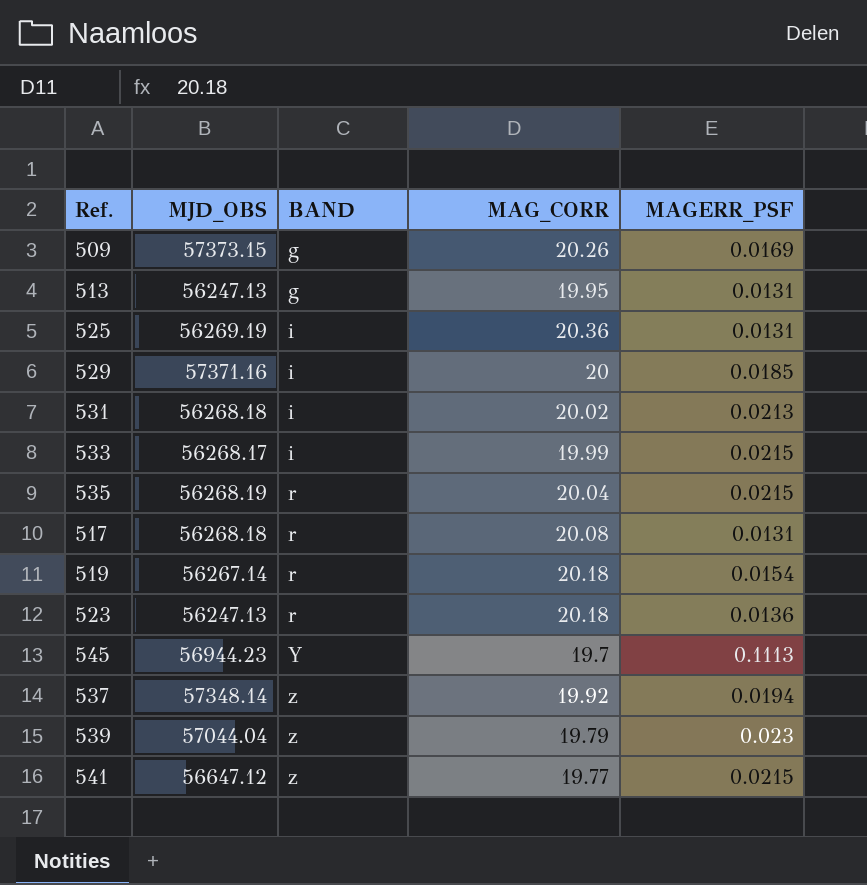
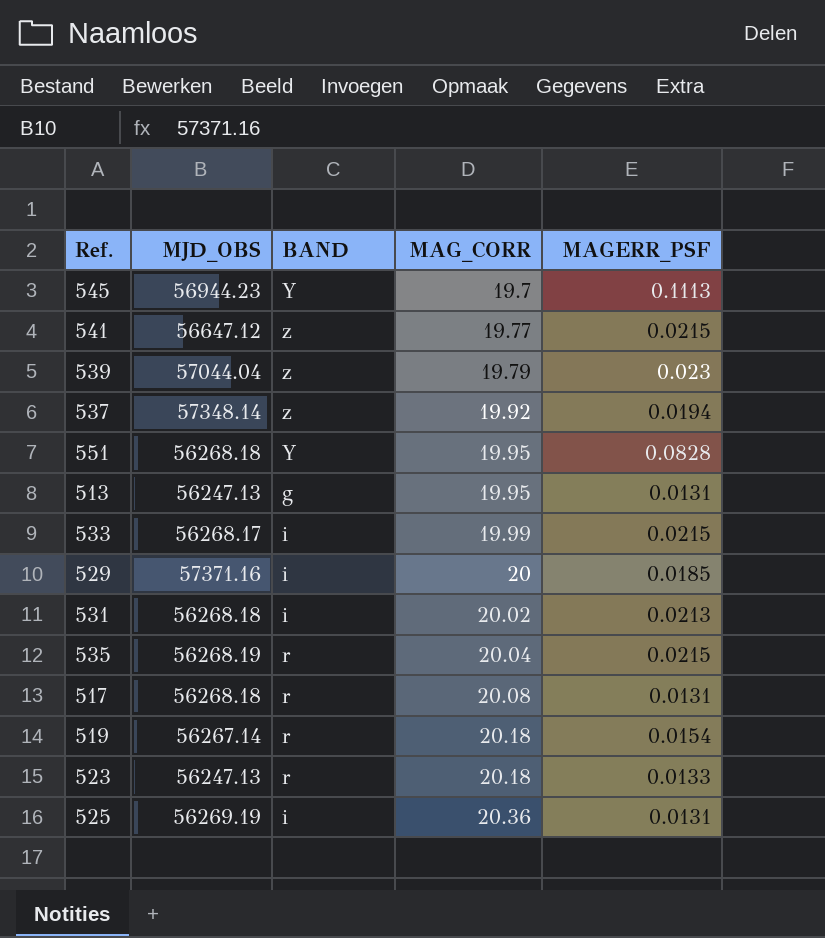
row order: BAND ascending -> MAG_CORR ascending
row 509: 57373.15 | g | 20.26 | 0.0169 -> none
row 551: none -> 56268.18 | Y | 19.95 | 0.0828
523 | MAGERR_PSF: 0.0136 -> 0.0133

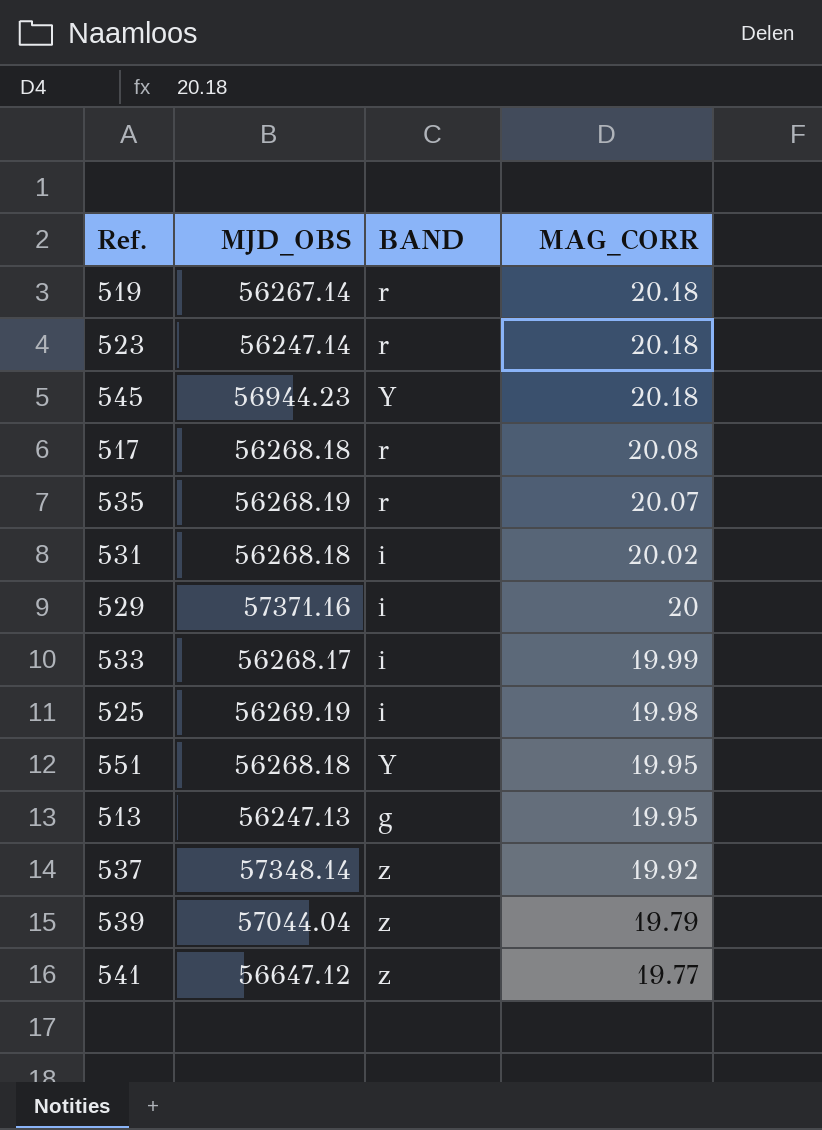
row order: MAG_CORR ascending -> MAG_CORR descending
column MAGERR_PSF | position: 5 -> none
523 | MJD_OBS: 56247.13 -> 56247.14
545 | MAG_CORR: 19.7 -> 20.18
535 | MAG_CORR: 20.04 -> 20.07
525 | MAG_CORR: 20.36 -> 19.98

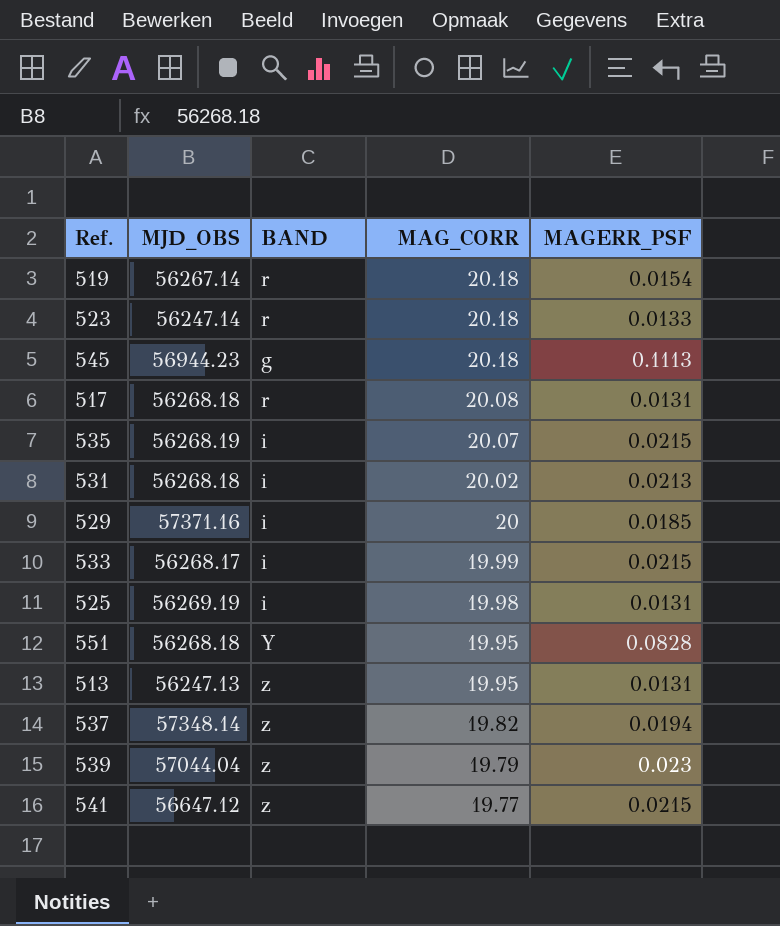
column MAGERR_PSF | position: none -> 5
545 | BAND: Y -> g
535 | BAND: r -> i
513 | BAND: g -> z
537 | MAG_CORR: 19.92 -> 19.82

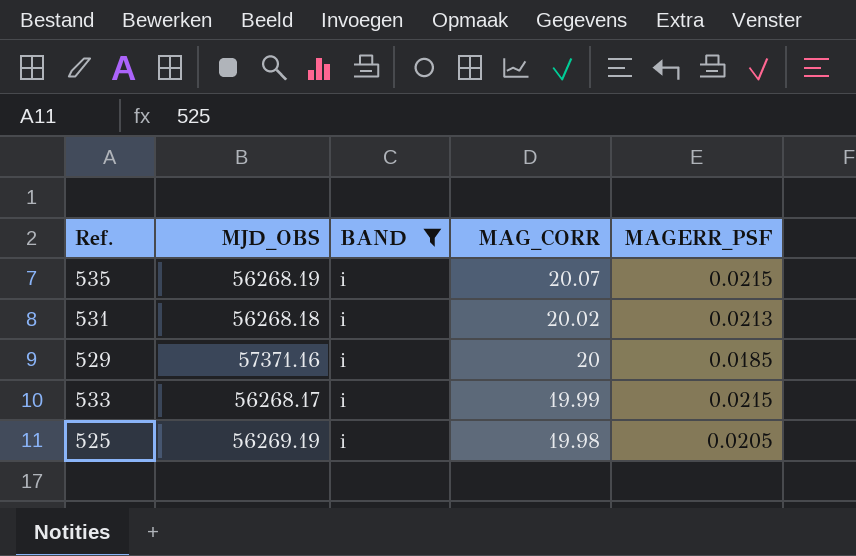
filter: none -> BAND = i
525 | MAGERR_PSF: 0.0131 -> 0.0205

